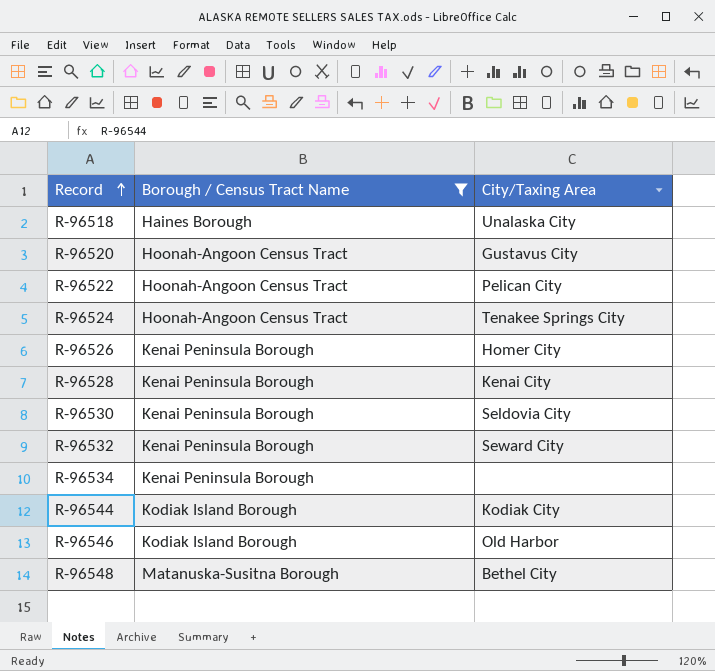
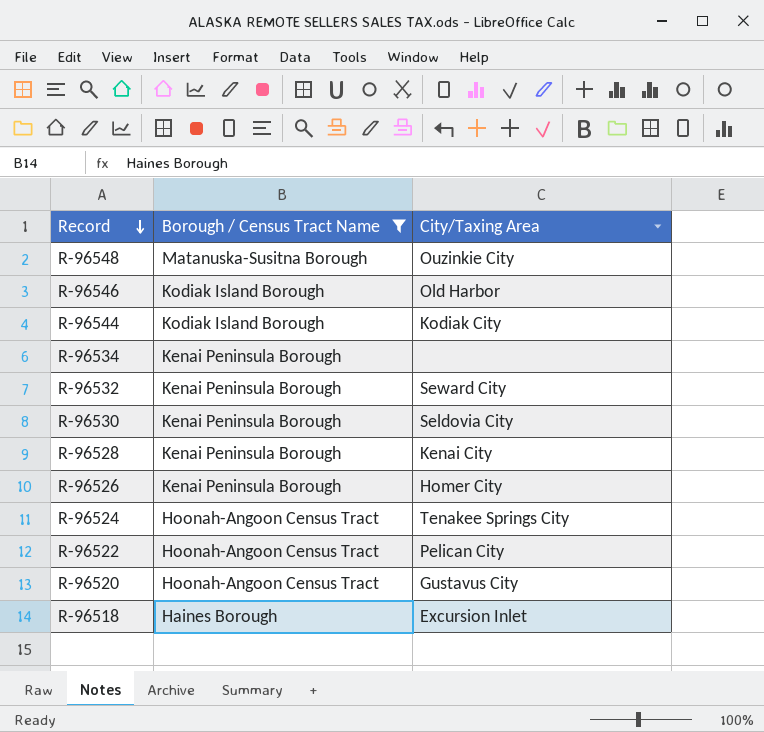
row order: Record ascending -> Record descending
R-96548 | City/Taxing Area: Bethel City -> Ouzinkie City
R-96518 | City/Taxing Area: Unalaska City -> Excursion Inlet

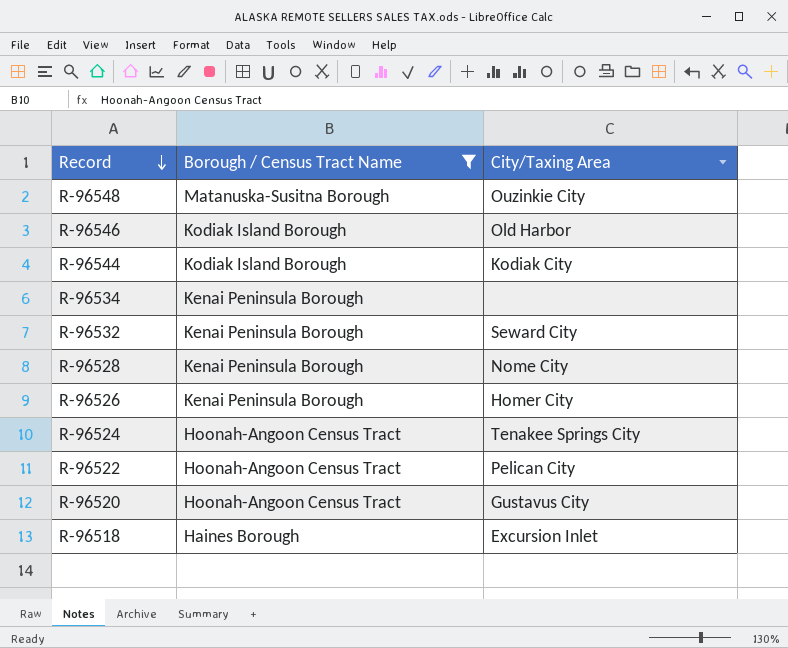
row R-96530: Kenai Peninsula Borough | Seldovia City -> none
R-96528 | City/Taxing Area: Kenai City -> Nome City

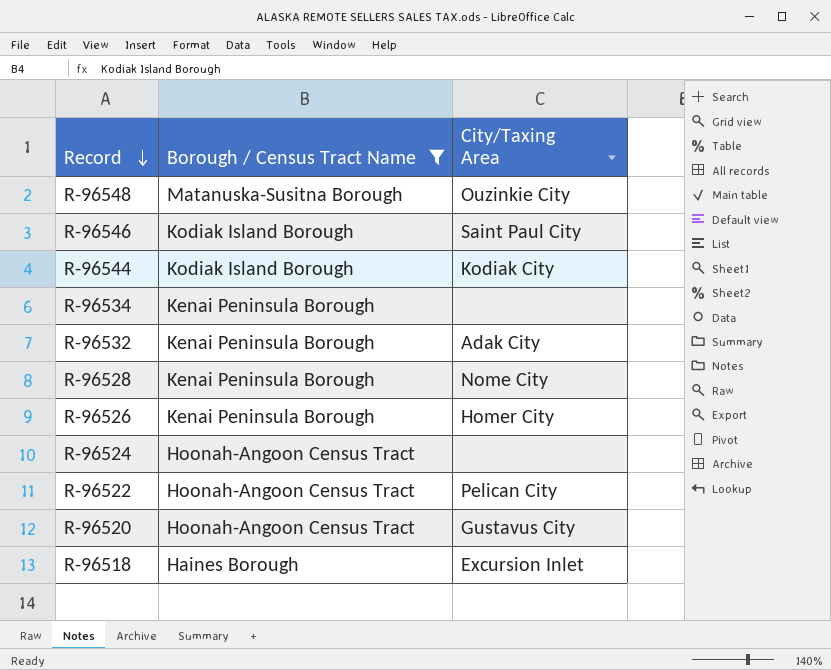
R-96546 | City/Taxing Area: Old Harbor -> Saint Paul City
R-96532 | City/Taxing Area: Seward City -> Adak City
R-96524 | City/Taxing Area: Tenakee Springs City -> none

